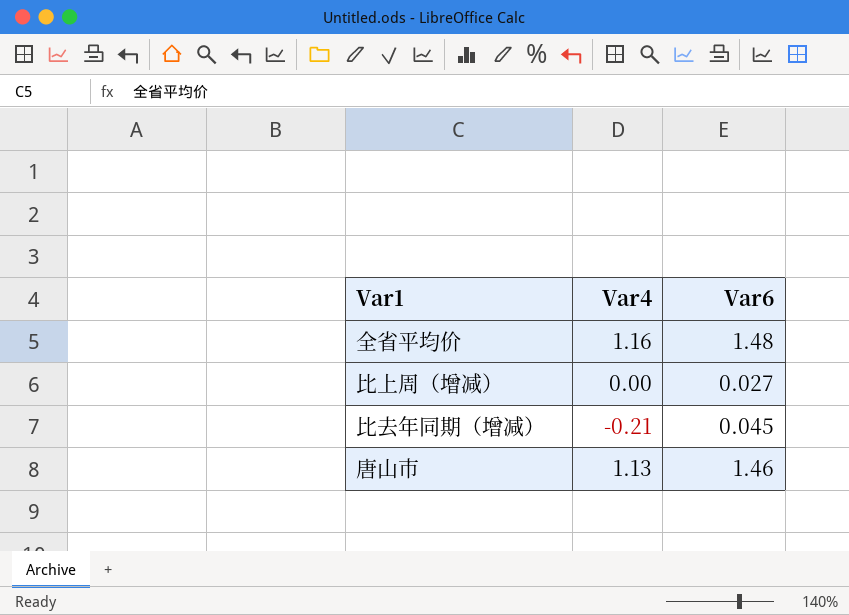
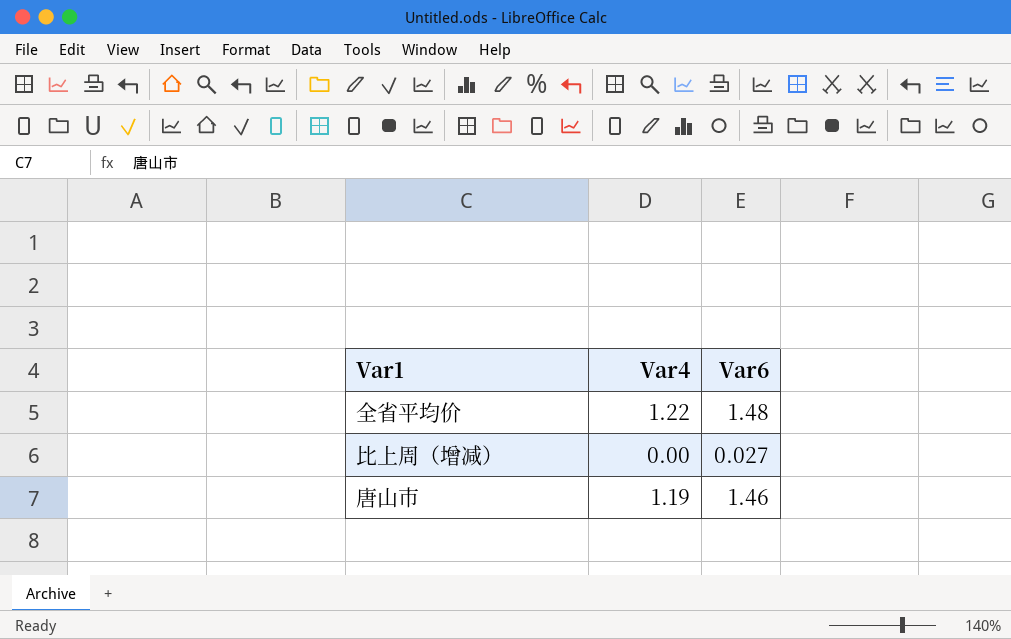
row 比去年同期（增减）: -0.21 | 0.045 -> none
全省平均价 | Var4: 1.16 -> 1.22
唐山市 | Var4: 1.13 -> 1.19

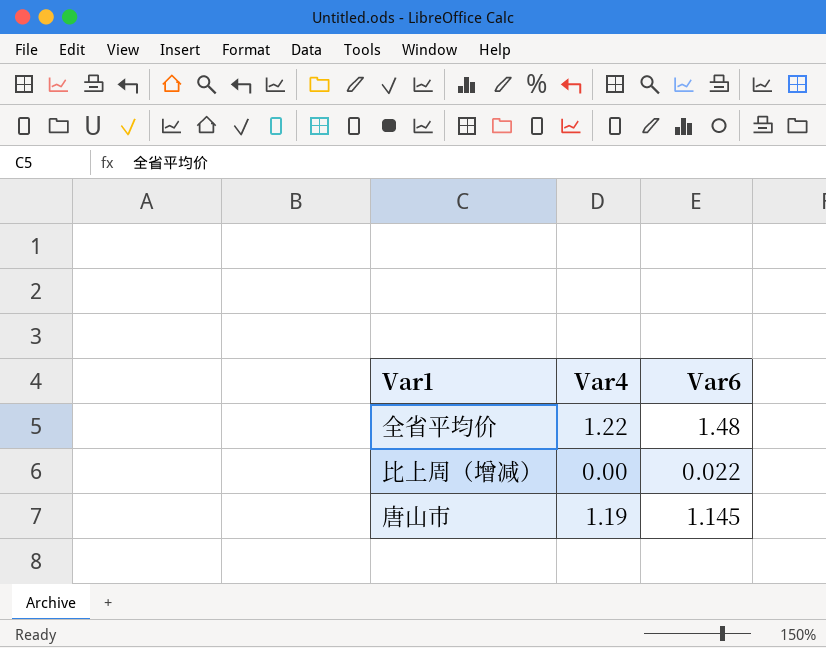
比上周（增减） | Var6: 0.027 -> 0.022
唐山市 | Var6: 1.46 -> 1.145

